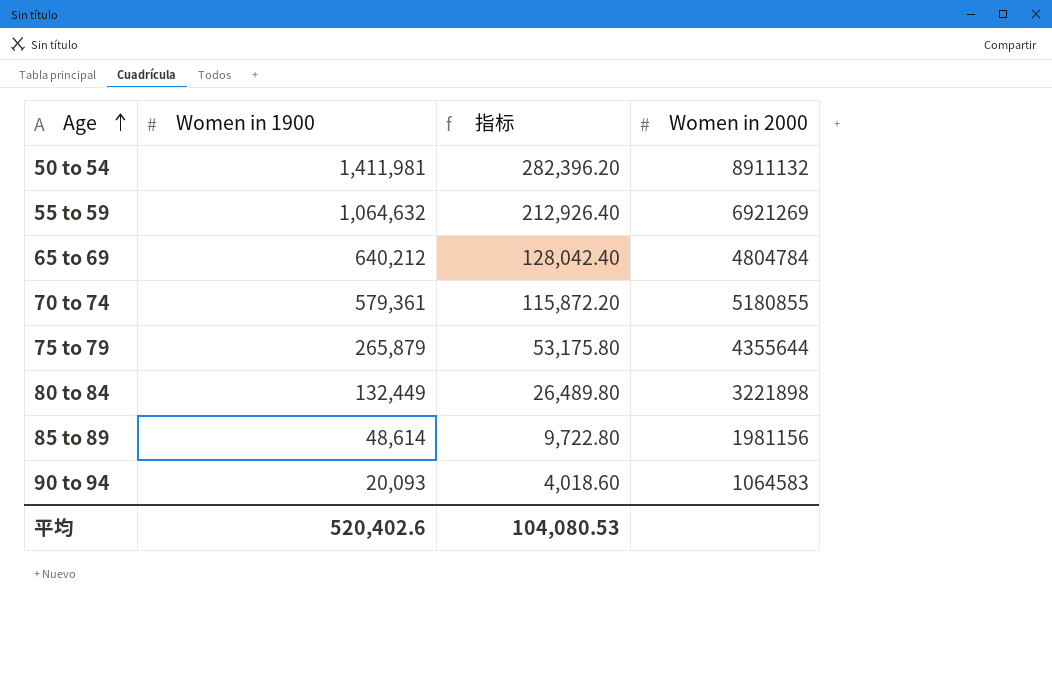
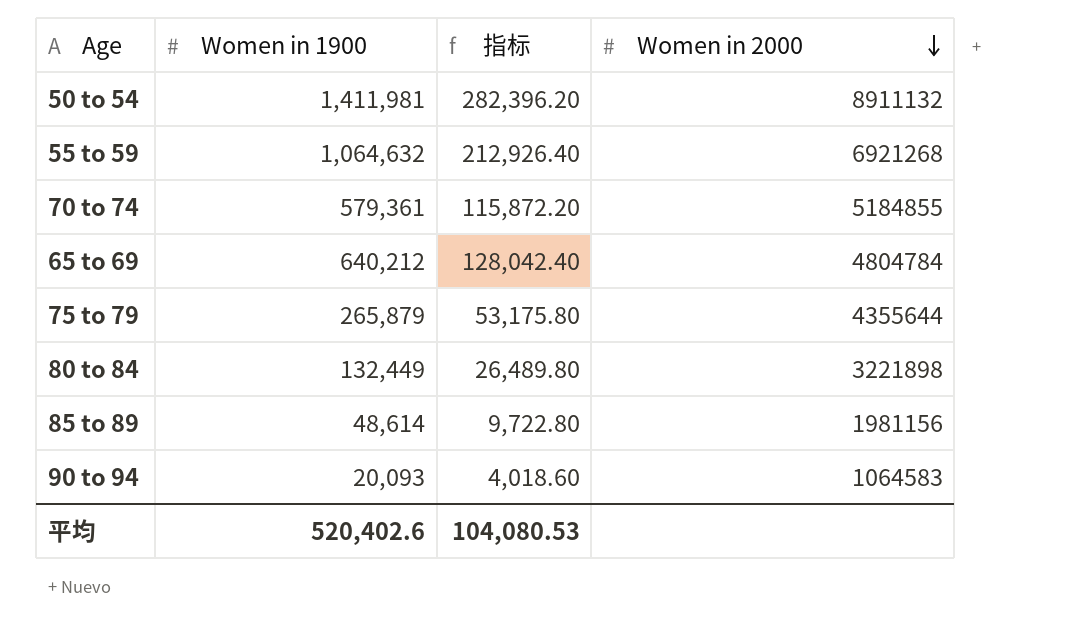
row order: Age ascending -> Women in 2000 descending
55 to 59 | Women in 2000: 6921269 -> 6921268
70 to 74 | Women in 2000: 5180855 -> 5184855

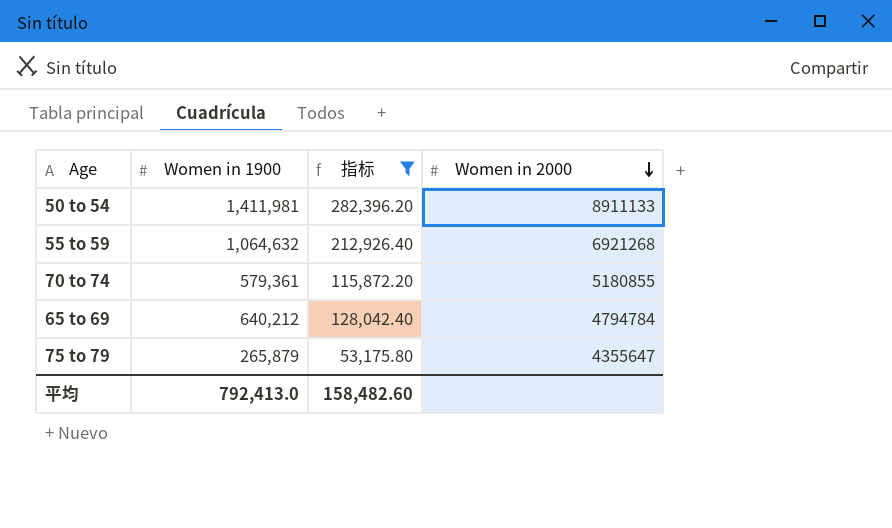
filter: none -> 指标 >= 53,175.80
50 to 54 | Women in 2000: 8911132 -> 8911133
70 to 74 | Women in 2000: 5184855 -> 5180855
65 to 69 | Women in 2000: 4804784 -> 4794784
75 to 79 | Women in 2000: 4355644 -> 4355647
平均 | Women in 1900: 520,402.6 -> 792,413.0
平均 | 指标: 104,080.53 -> 158,482.60

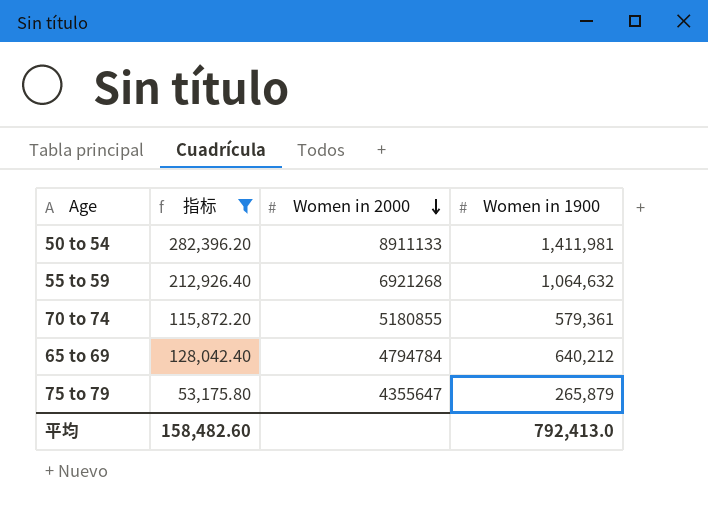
column Women in 1900 | position: 2 -> 4

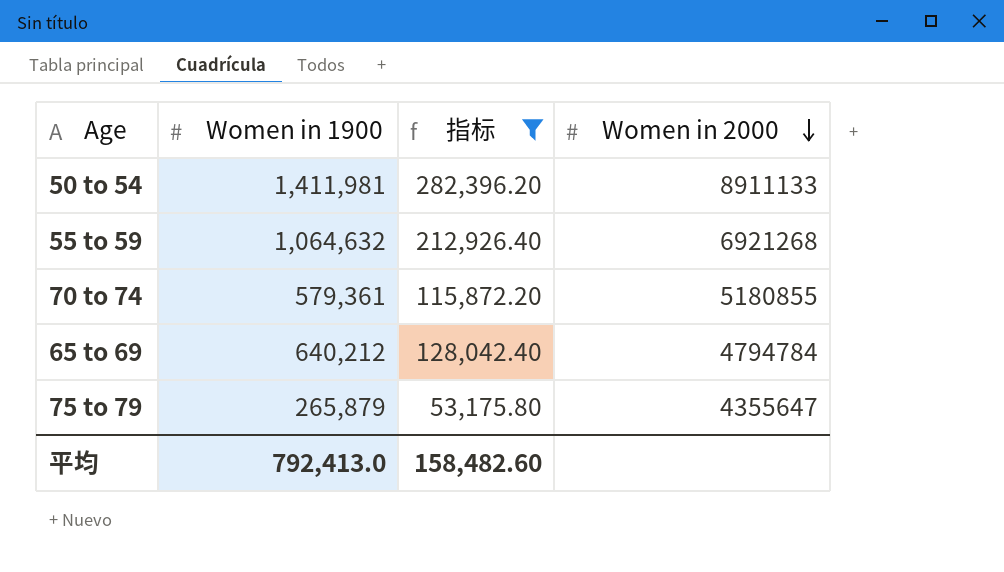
column Women in 1900 | position: 4 -> 2

